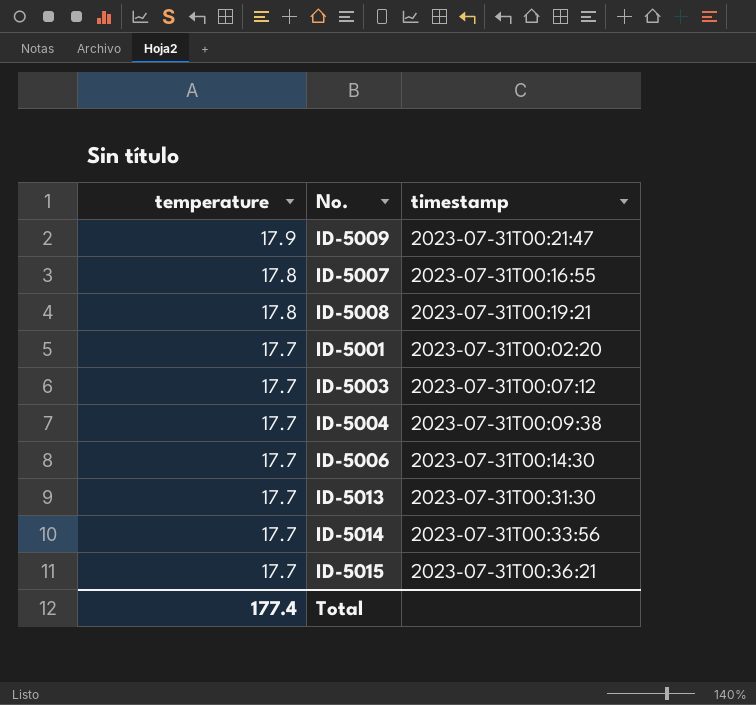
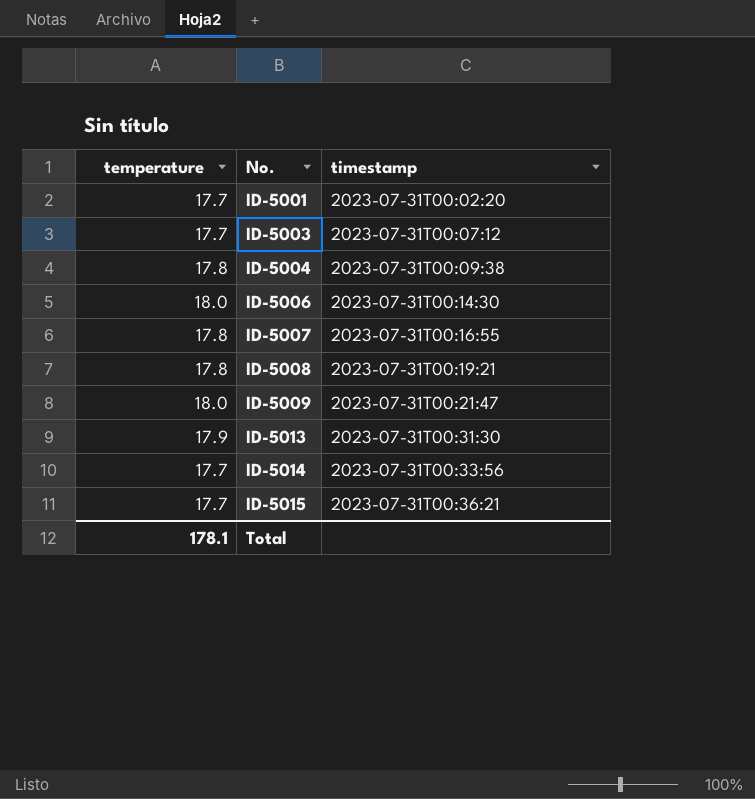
row order: temperature descending -> No. ascending
ID-5004 | temperature: 17.7 -> 17.8
ID-5006 | temperature: 17.7 -> 18.0
ID-5009 | temperature: 17.9 -> 18.0
ID-5013 | temperature: 17.7 -> 17.9
Total | temperature: 177.4 -> 178.1

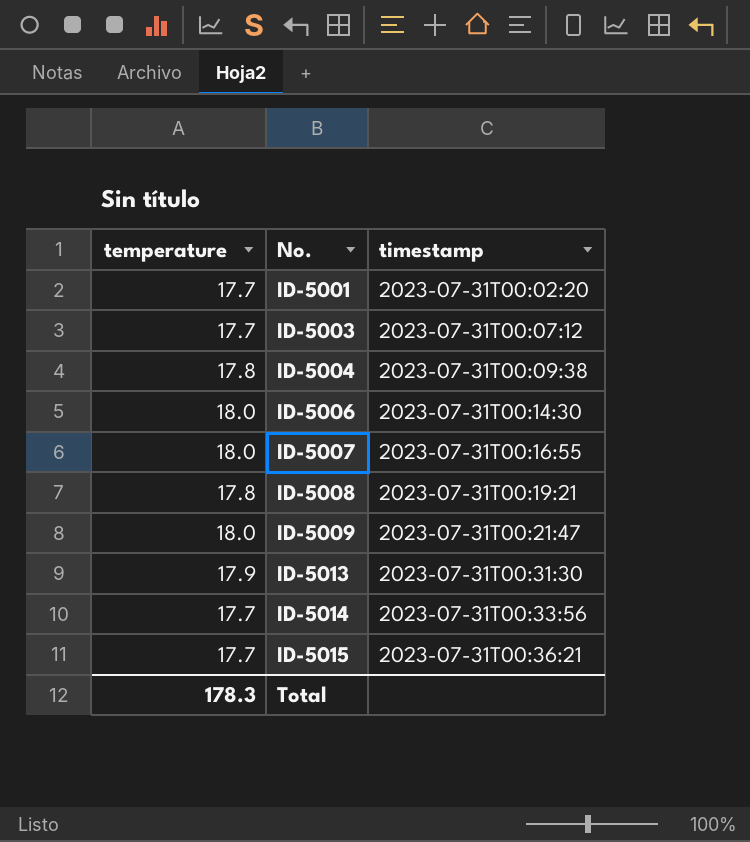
ID-5007 | temperature: 17.8 -> 18.0
Total | temperature: 178.1 -> 178.3

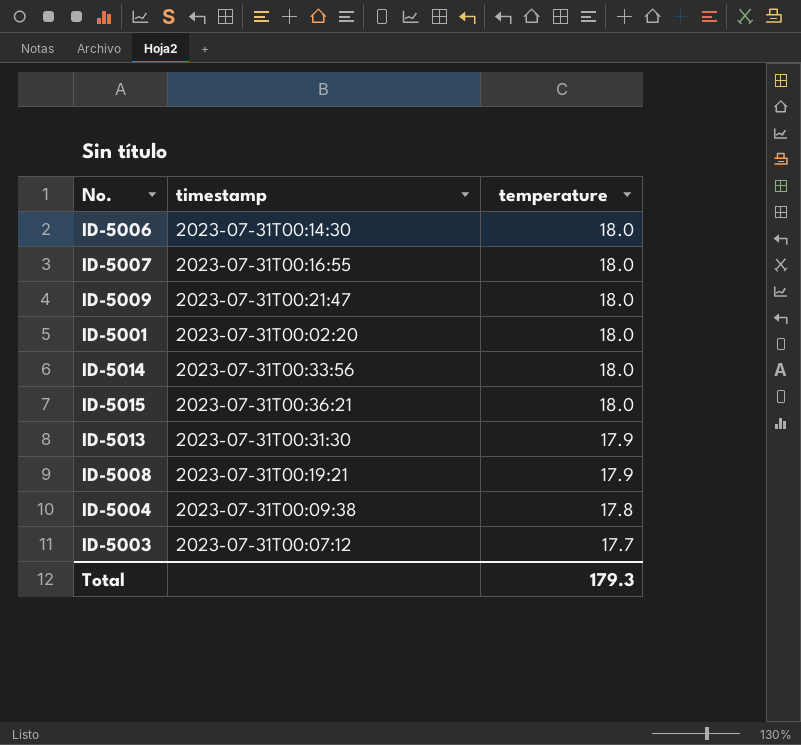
row order: No. ascending -> temperature descending
column temperature | position: 1 -> 3
ID-5001 | temperature: 17.7 -> 18.0
ID-5014 | temperature: 17.7 -> 18.0
ID-5015 | temperature: 17.7 -> 18.0
ID-5008 | temperature: 17.8 -> 17.9
Total | temperature: 178.3 -> 179.3

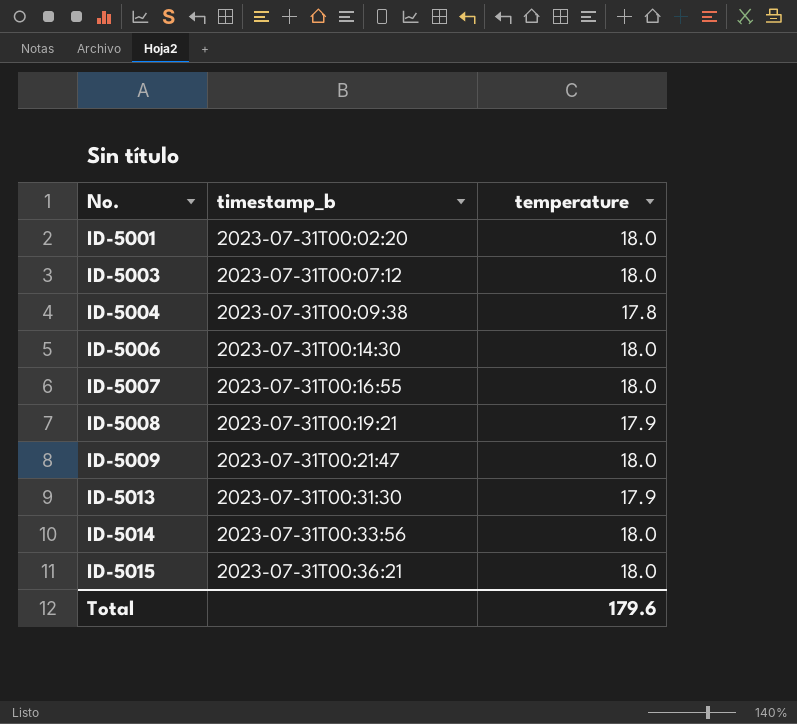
row order: temperature descending -> No. ascending
column name: timestamp -> timestamp_b
ID-5003 | temperature: 17.7 -> 18.0
Total | temperature: 179.3 -> 179.6

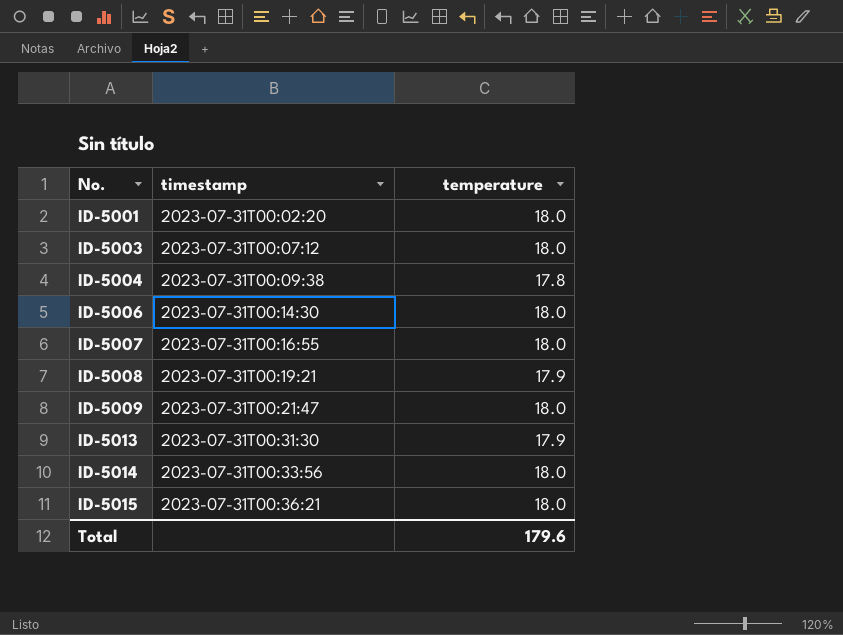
column name: timestamp_b -> timestamp

